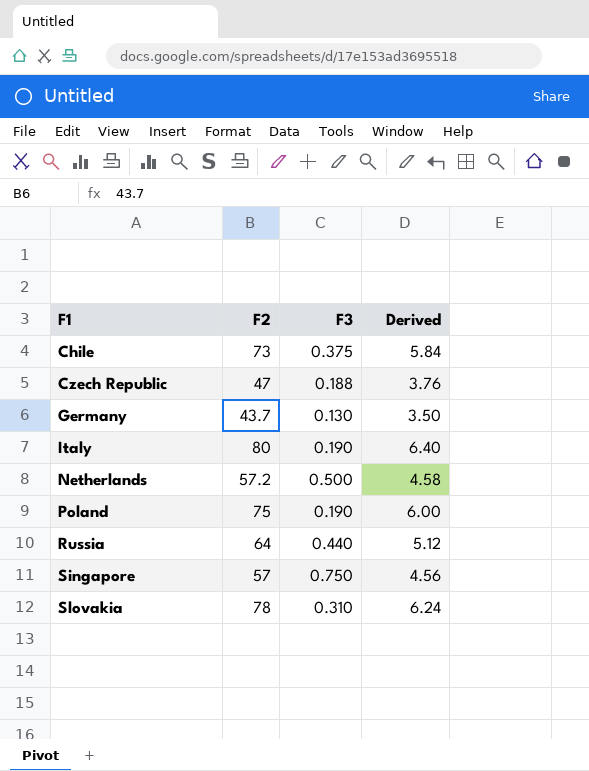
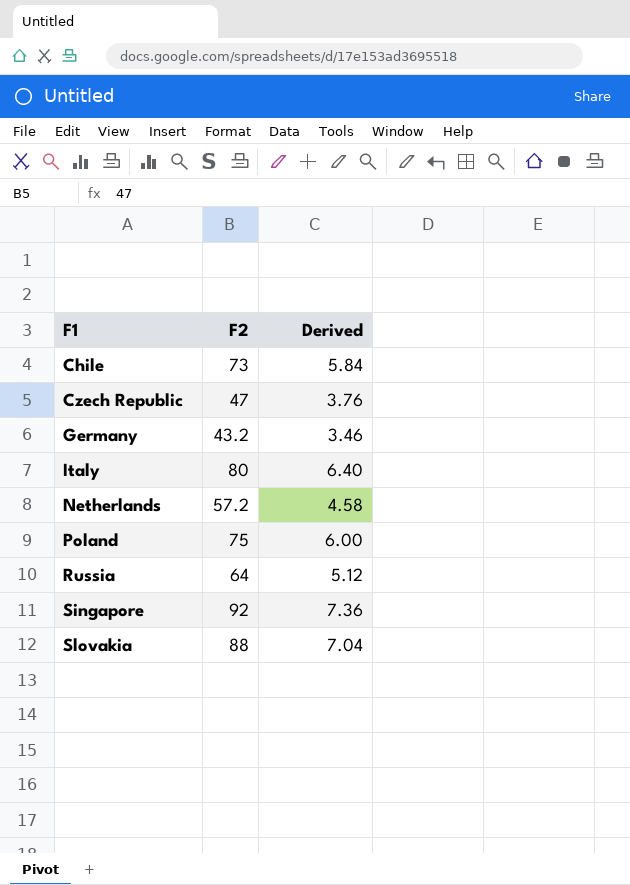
column F3 | position: 3 -> none
Germany | F2: 43.7 -> 43.2
Germany | Derived: 3.50 -> 3.46
Singapore | F2: 57 -> 92
Singapore | Derived: 4.56 -> 7.36
Slovakia | F2: 78 -> 88
Slovakia | Derived: 6.24 -> 7.04

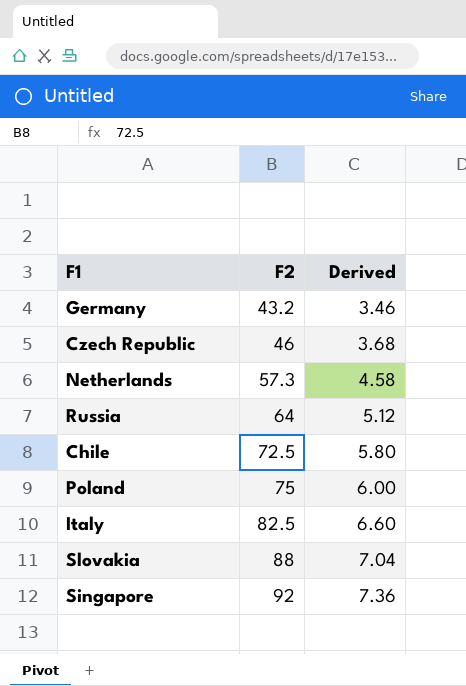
row order: F1 ascending -> F2 ascending
Czech Republic | F2: 47 -> 46
Czech Republic | Derived: 3.76 -> 3.68
Netherlands | F2: 57.2 -> 57.3
Chile | F2: 73 -> 72.5
Chile | Derived: 5.84 -> 5.80
Italy | F2: 80 -> 82.5
Italy | Derived: 6.40 -> 6.60

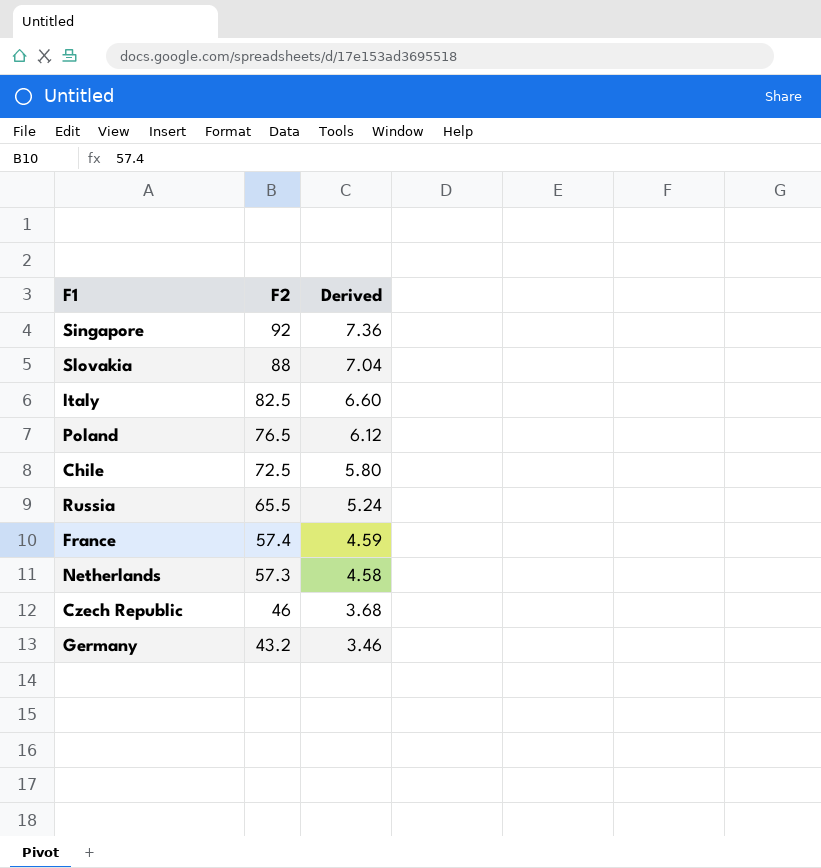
row order: F2 ascending -> F2 descending
Poland | F2: 75 -> 76.5
Poland | Derived: 6.00 -> 6.12
Russia | F2: 64 -> 65.5
Russia | Derived: 5.12 -> 5.24
row France: none -> 57.4 | 4.59

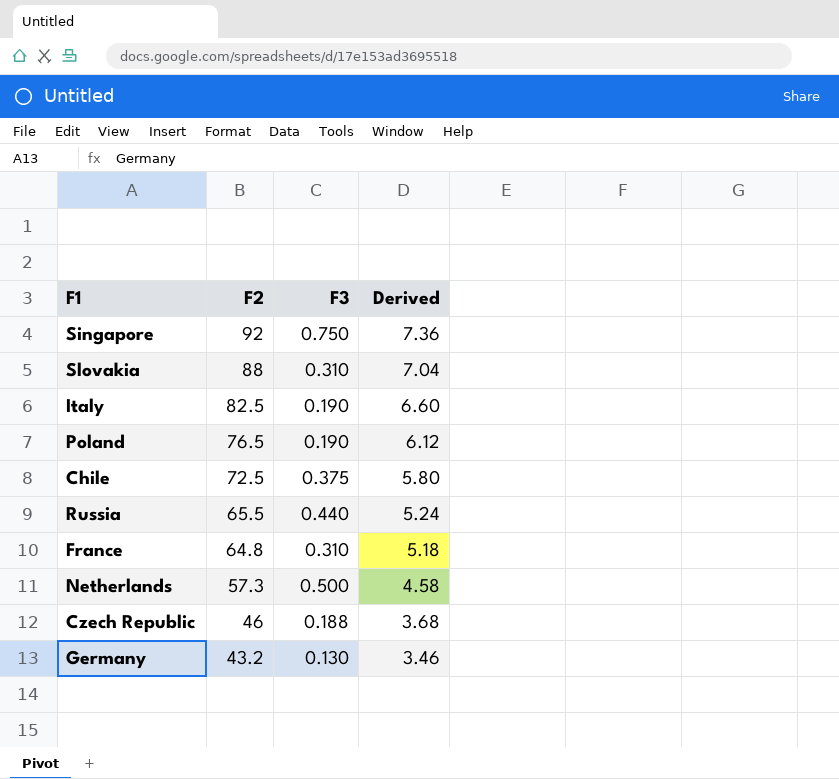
column F3 | position: none -> 3
France | F2: 57.4 -> 64.8
France | Derived: 4.59 -> 5.18

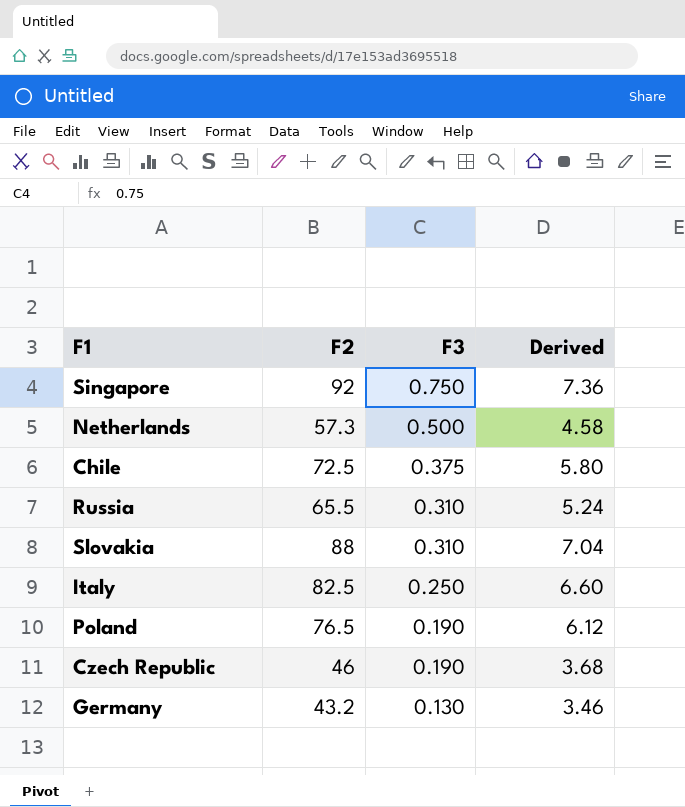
row order: F2 descending -> F3 descending
row France: 64.8 | 0.310 | 5.18 -> none
Russia | F3: 0.440 -> 0.310
Italy | F3: 0.190 -> 0.250
Czech Republic | F3: 0.188 -> 0.190

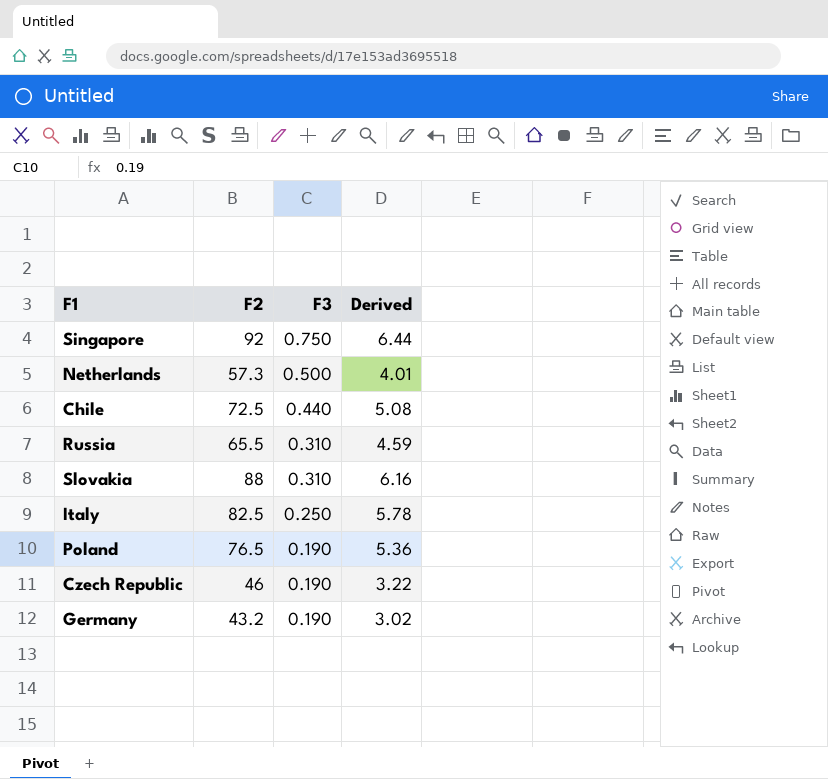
column Derived | formula: [F2] * 0.08 -> [F2] * 0.07
Chile | F3: 0.375 -> 0.440
Germany | F3: 0.130 -> 0.190

